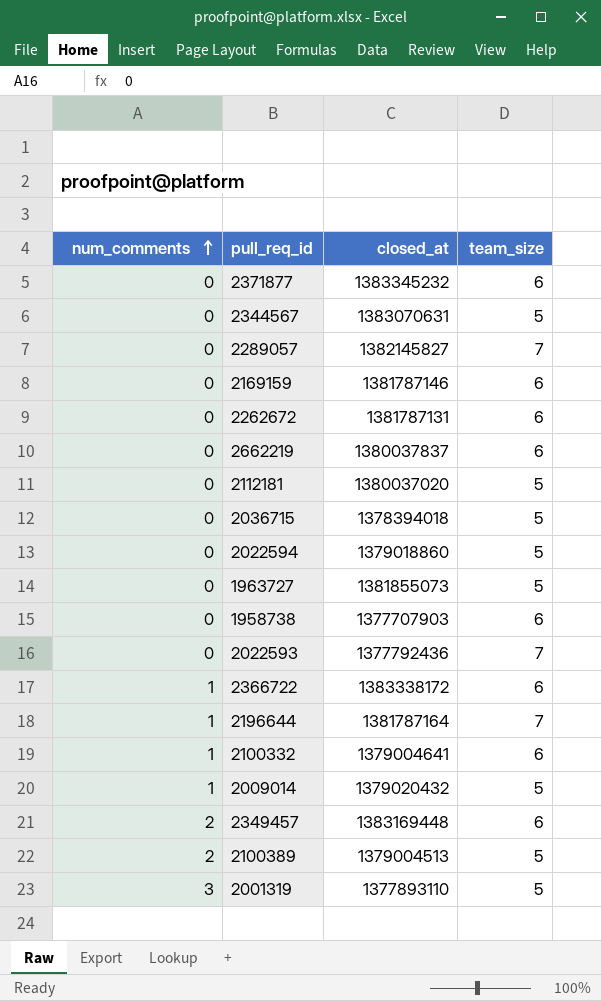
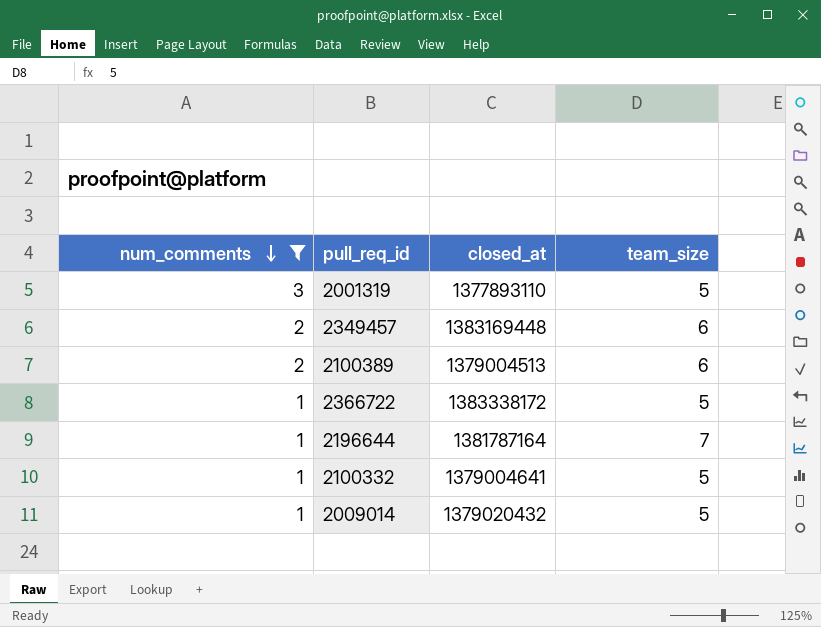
filter: none -> num_comments != 0
row order: num_comments ascending -> num_comments descending
2100389 | team_size: 5 -> 6
2366722 | team_size: 6 -> 5
2100332 | team_size: 6 -> 5

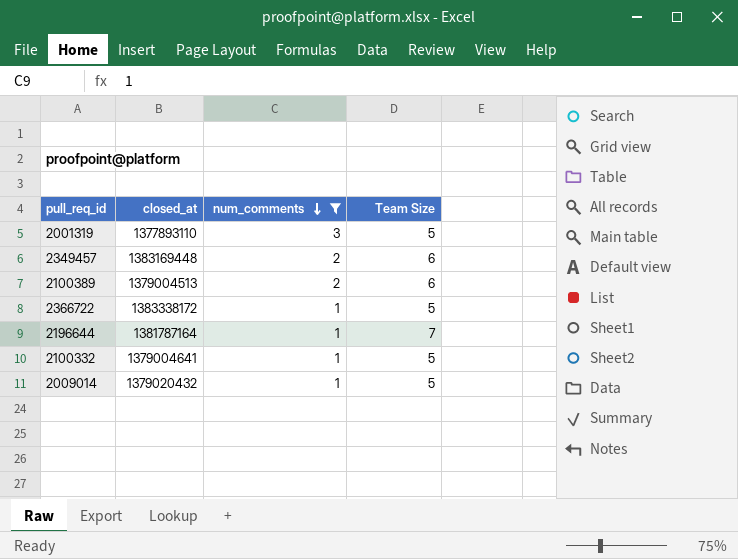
column num_comments | position: 1 -> 3
column name: team_size -> Team Size

